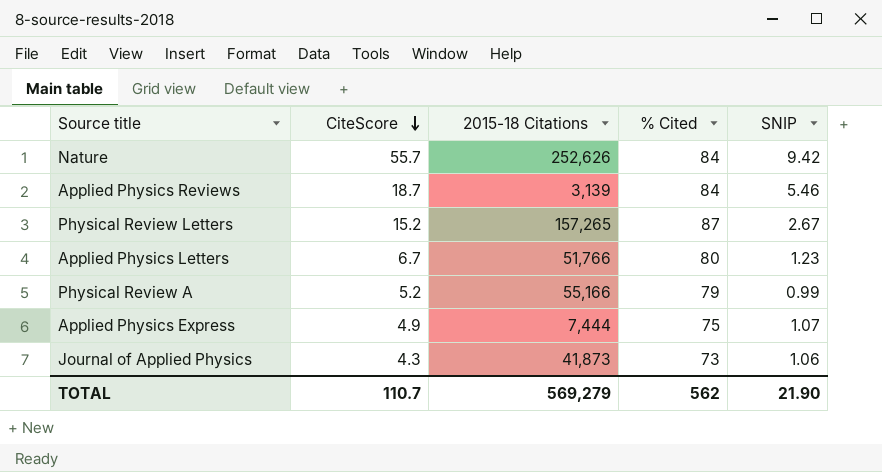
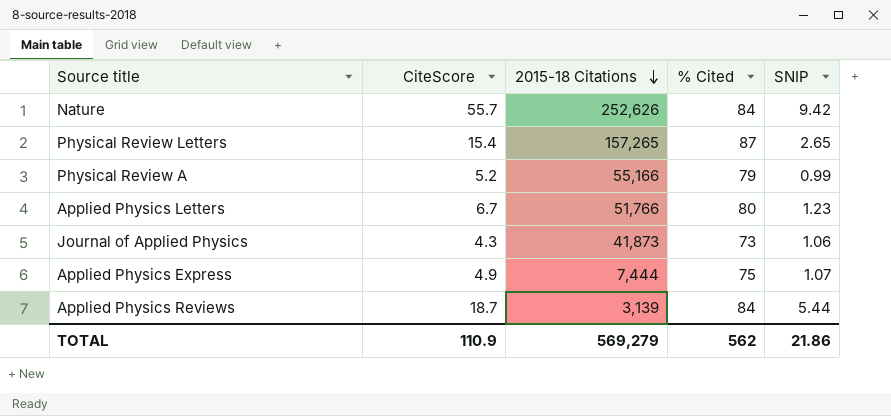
row order: CiteScore descending -> 2015-18 Citations descending
Physical Review Letters | CiteScore: 15.2 -> 15.4
Physical Review Letters | SNIP: 2.67 -> 2.65
Applied Physics Reviews | SNIP: 5.46 -> 5.44
TOTAL | CiteScore: 110.7 -> 110.9
TOTAL | SNIP: 21.90 -> 21.86

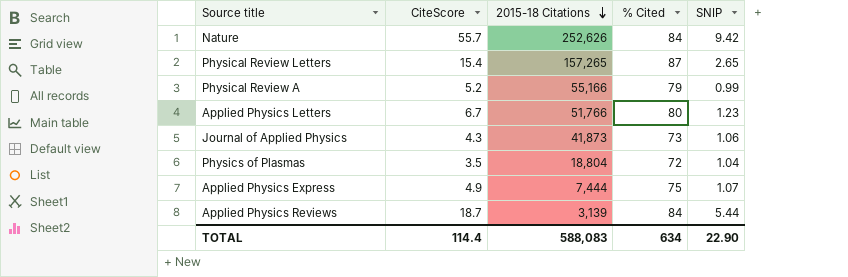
row Physics of Plasmas: none -> 3.5 | 18,804 | 72 | 1.04
TOTAL | CiteScore: 110.9 -> 114.4
TOTAL | 2015-18 Citations: 569,279 -> 588,083
TOTAL | % Cited: 562 -> 634
TOTAL | SNIP: 21.86 -> 22.90

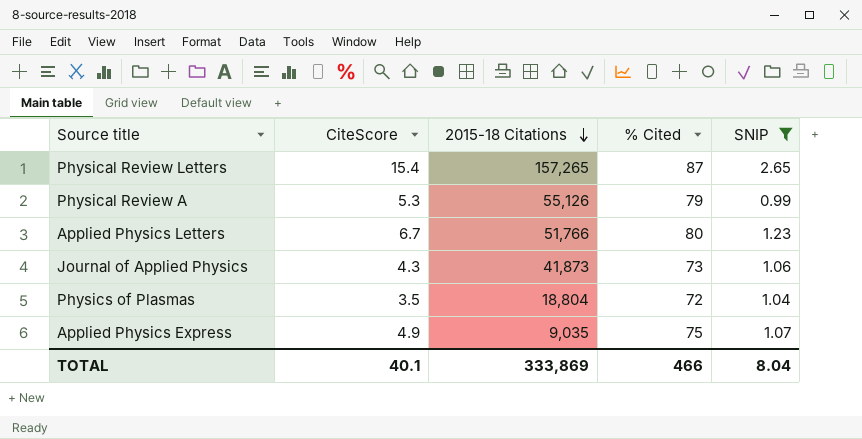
filter: none -> SNIP <= 2.65
Physical Review A | CiteScore: 5.2 -> 5.3
Physical Review A | 2015-18 Citations: 55,166 -> 55,126
Applied Physics Express | 2015-18 Citations: 7,444 -> 9,035
TOTAL | CiteScore: 114.4 -> 40.1
TOTAL | 2015-18 Citations: 588,083 -> 333,869
TOTAL | % Cited: 634 -> 466
TOTAL | SNIP: 22.90 -> 8.04

